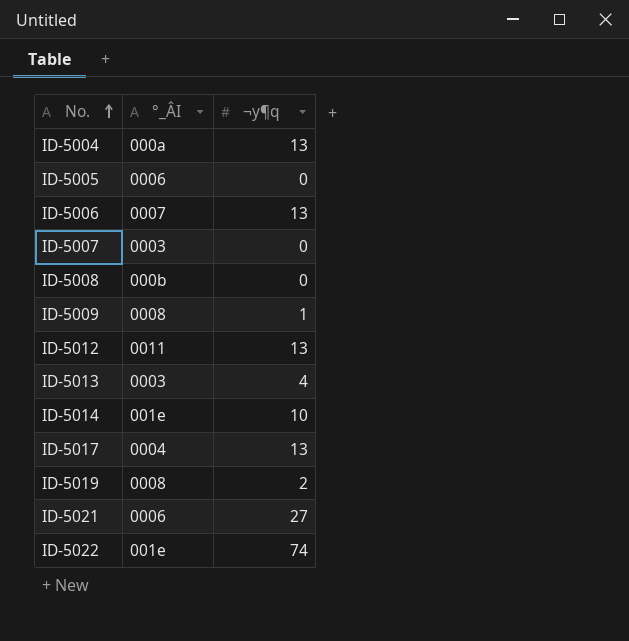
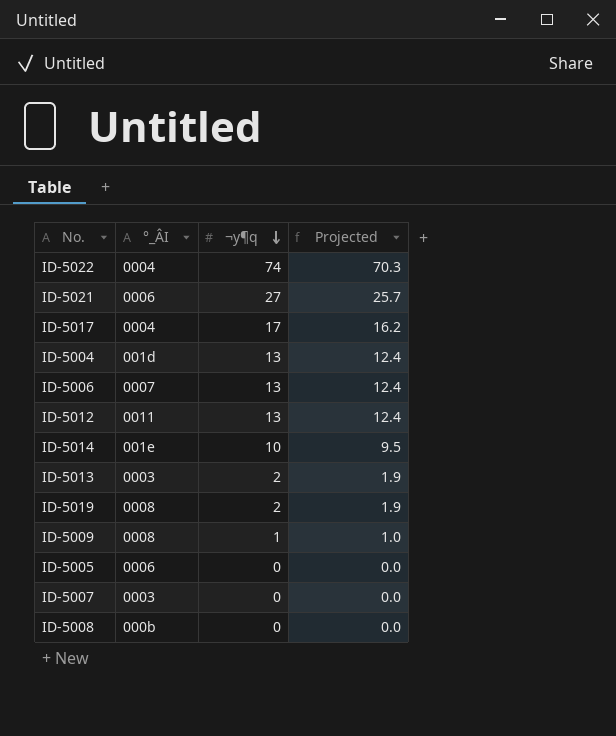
row order: No. ascending -> ¬y¶q descending
column Projected | formula: none -> [¬y¶q] * 0.95
ID-5022 | °_ÂI: 001e -> 0004
ID-5017 | ¬y¶q: 13 -> 17
ID-5004 | °_ÂI: 000a -> 001d
ID-5013 | ¬y¶q: 4 -> 2

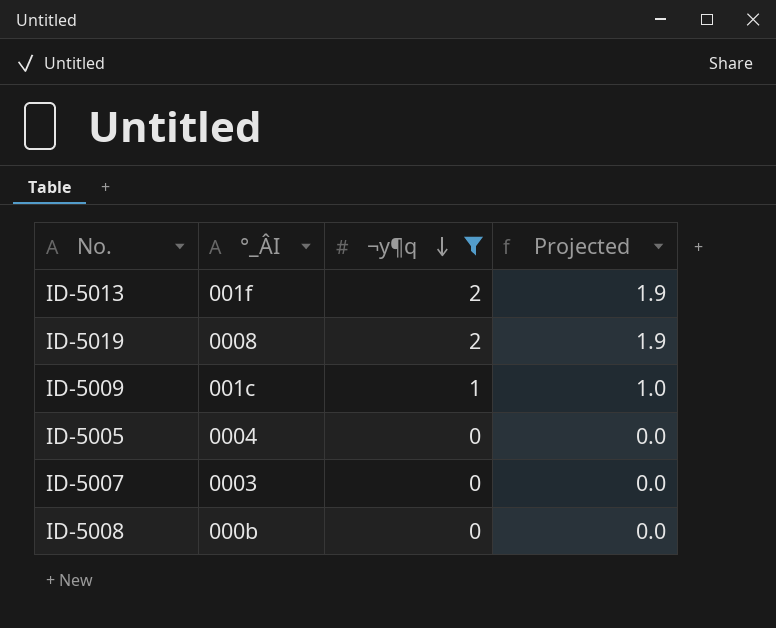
filter: none -> ¬y¶q <= 2
ID-5013 | °_ÂI: 0003 -> 001f
ID-5009 | °_ÂI: 0008 -> 001c
ID-5005 | °_ÂI: 0006 -> 0004

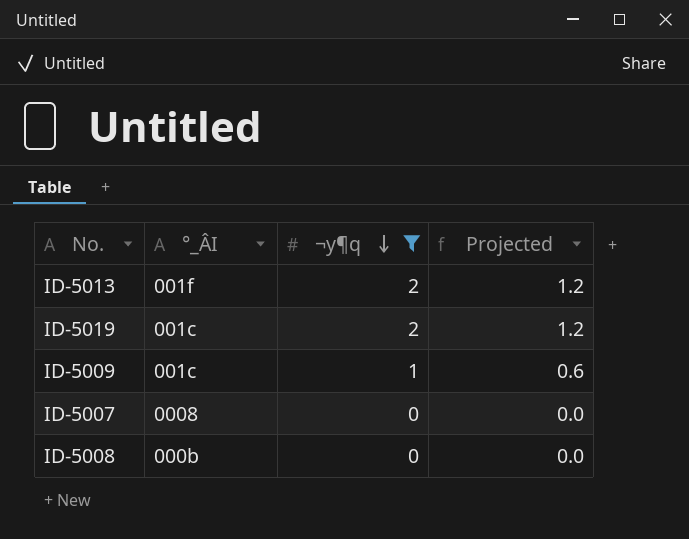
column Projected | formula: [¬y¶q] * 0.95 -> [¬y¶q] * 0.6
row ID-5005: 0004 | 0 | 0.0 -> none
ID-5019 | °_ÂI: 0008 -> 001c
ID-5007 | °_ÂI: 0003 -> 0008

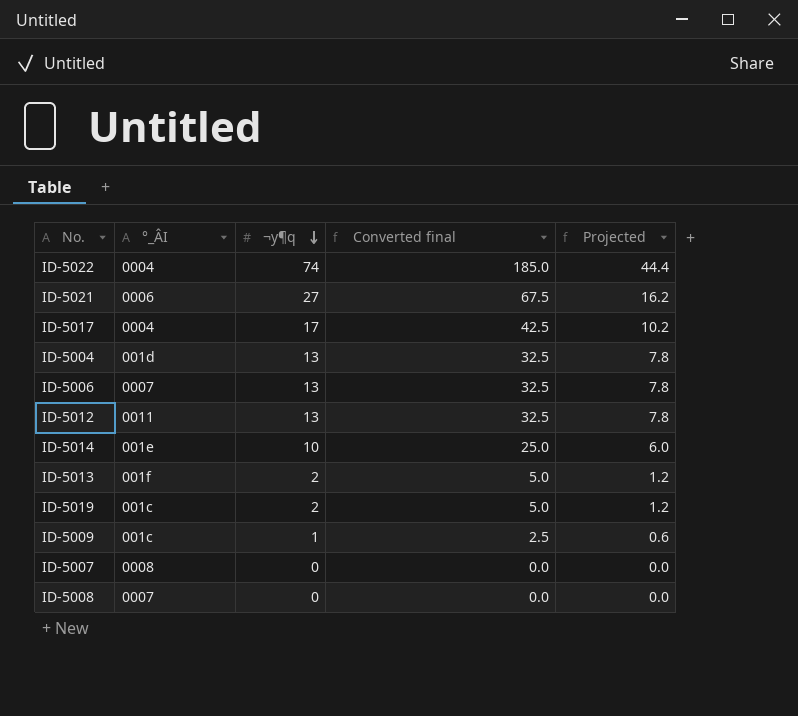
filter: ¬y¶q <= 2 -> none
column Converted final | formula: none -> [¬y¶q] * 2.5
ID-5008 | °_ÂI: 000b -> 0007

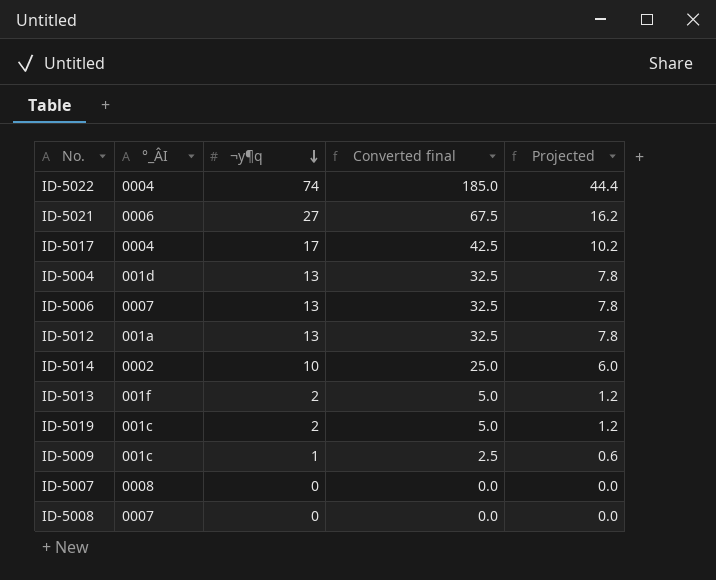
ID-5012 | °_ÂI: 0011 -> 001a
ID-5014 | °_ÂI: 001e -> 0002

